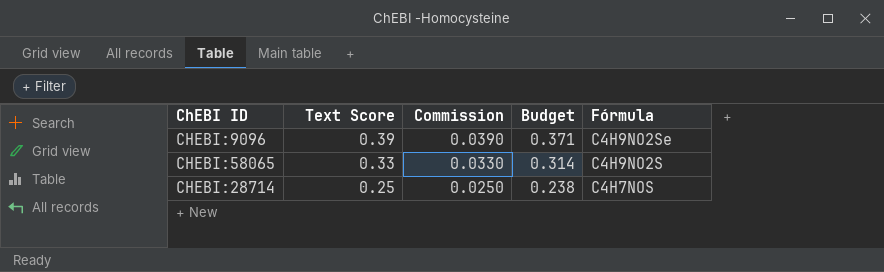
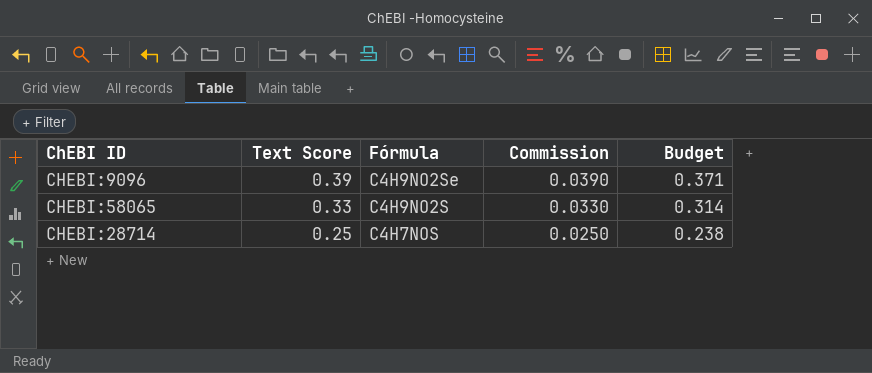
column Fórmula | position: 5 -> 3

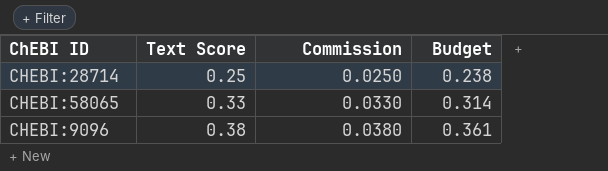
row order: Text Score descending -> Text Score ascending
column Fórmula | position: 3 -> none
CHEBI:9096 | Text Score: 0.39 -> 0.38
CHEBI:9096 | Commission: 0.0390 -> 0.0380
CHEBI:9096 | Budget: 0.371 -> 0.361

